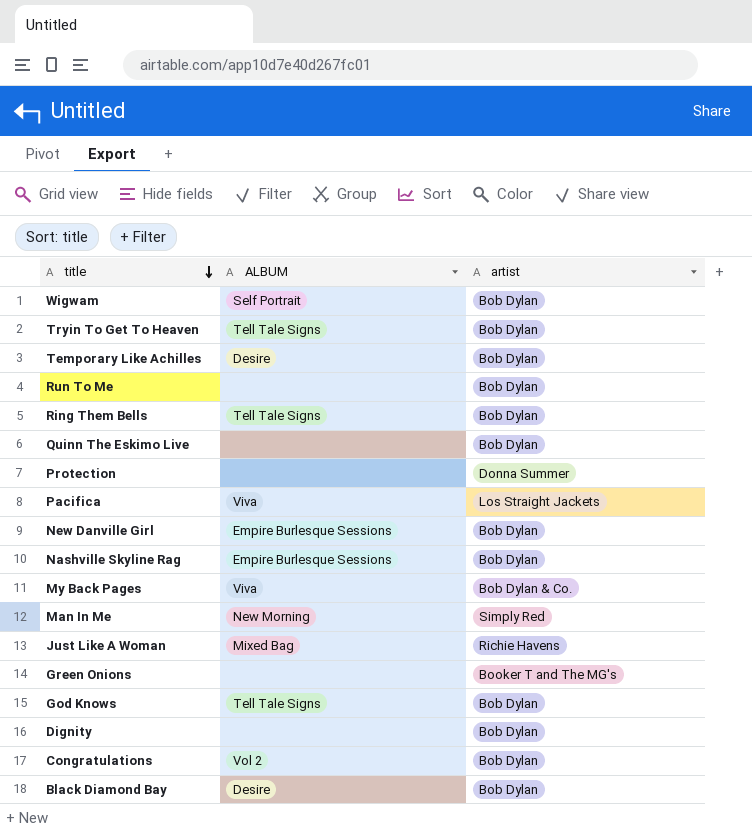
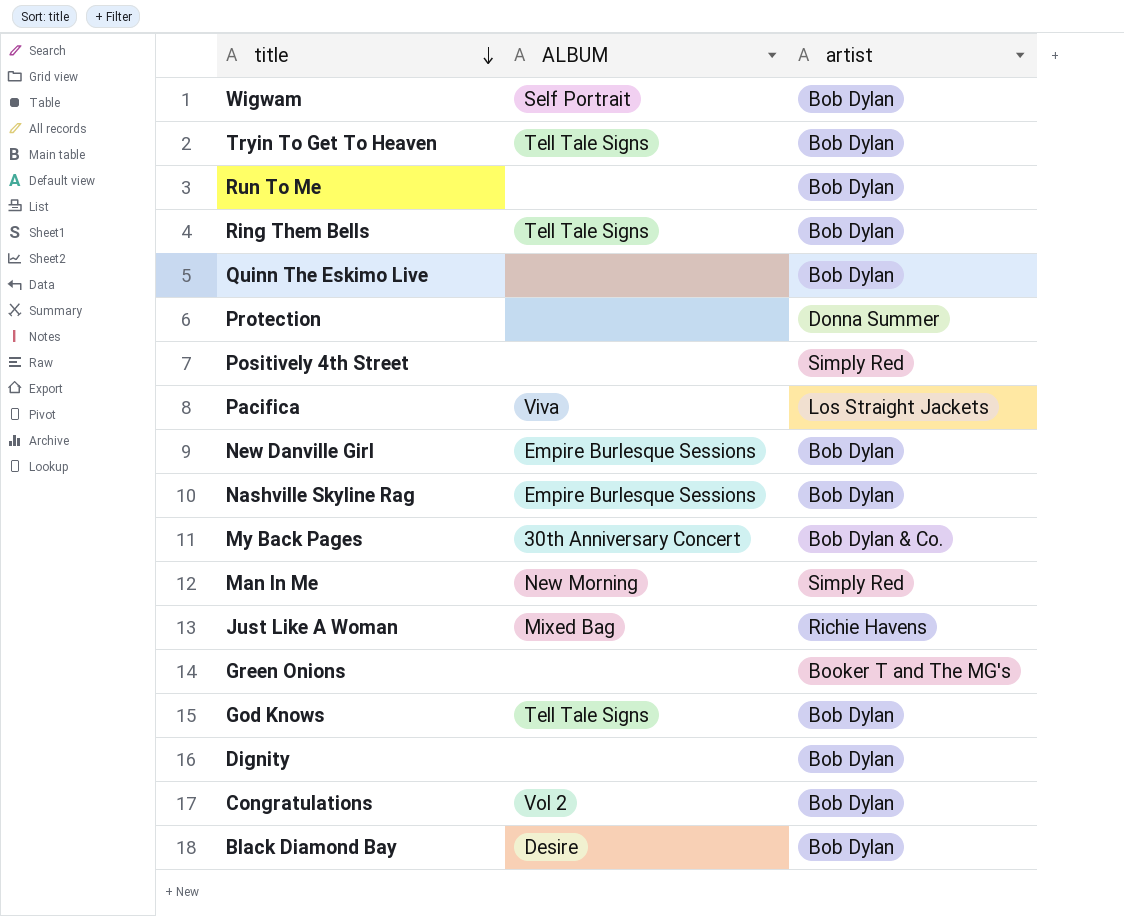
row Temporary Like Achilles: Desire | Bob Dylan -> none
row Positively 4th Street: none -> none | Simply Red
My Back Pages | ALBUM: Viva -> 30th Anniversary Concert

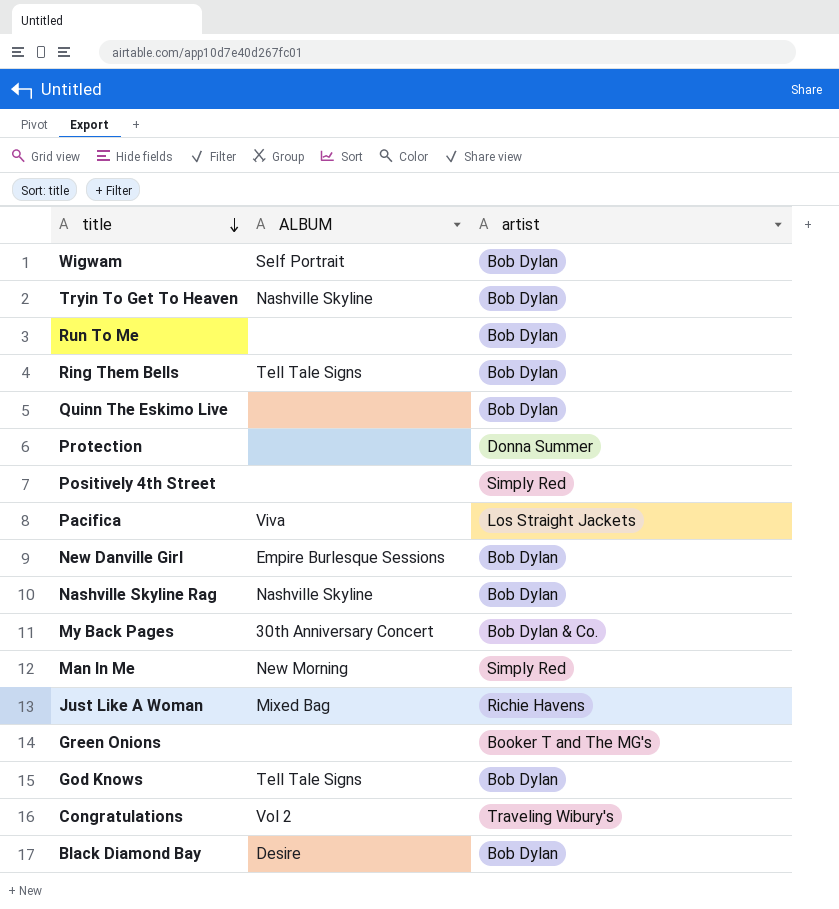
row Dignity: none | Bob Dylan -> none
Tryin To Get To Heaven | ALBUM: Tell Tale Signs -> Nashville Skyline
Nashville Skyline Rag | ALBUM: Empire Burlesque Sessions -> Nashville Skyline
Congratulations | artist: Bob Dylan -> Traveling Wibury's

